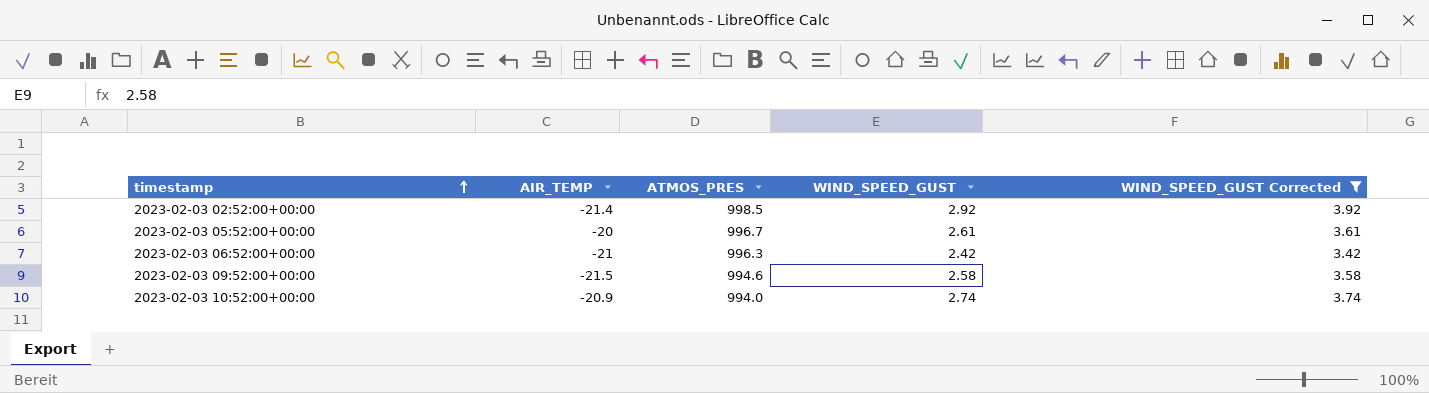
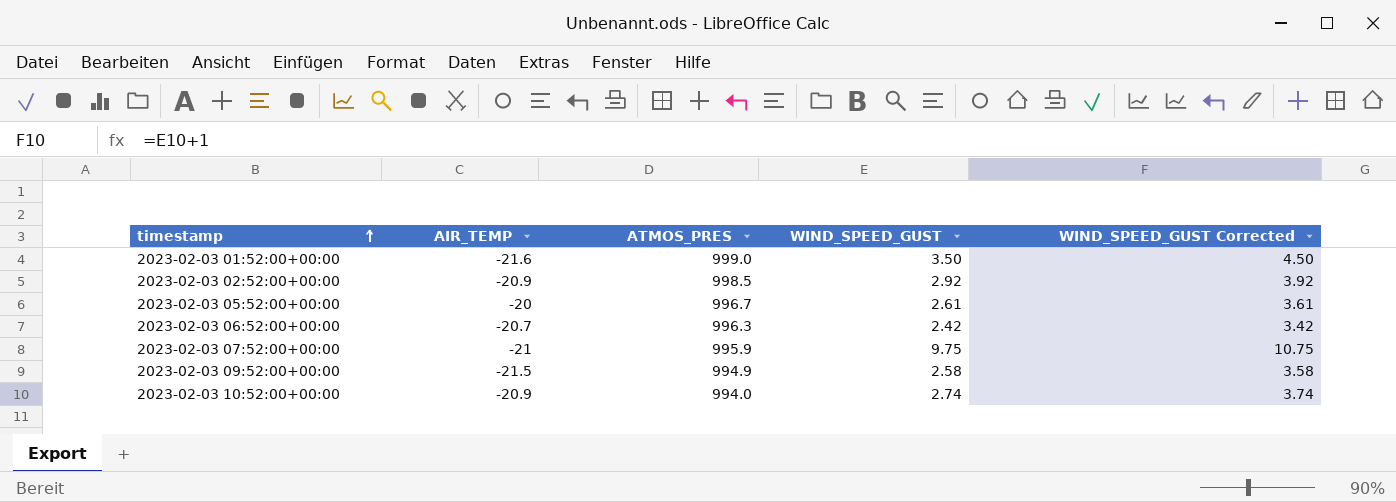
filter: WIND_SPEED_GUST Corrected <= 3.92 -> none
2023-02-03 02:52:00+00:00 | AIR_TEMP: -21.4 -> -20.9
2023-02-03 06:52:00+00:00 | AIR_TEMP: -21 -> -20.7
2023-02-03 09:52:00+00:00 | ATMOS_PRES: 994.6 -> 994.9

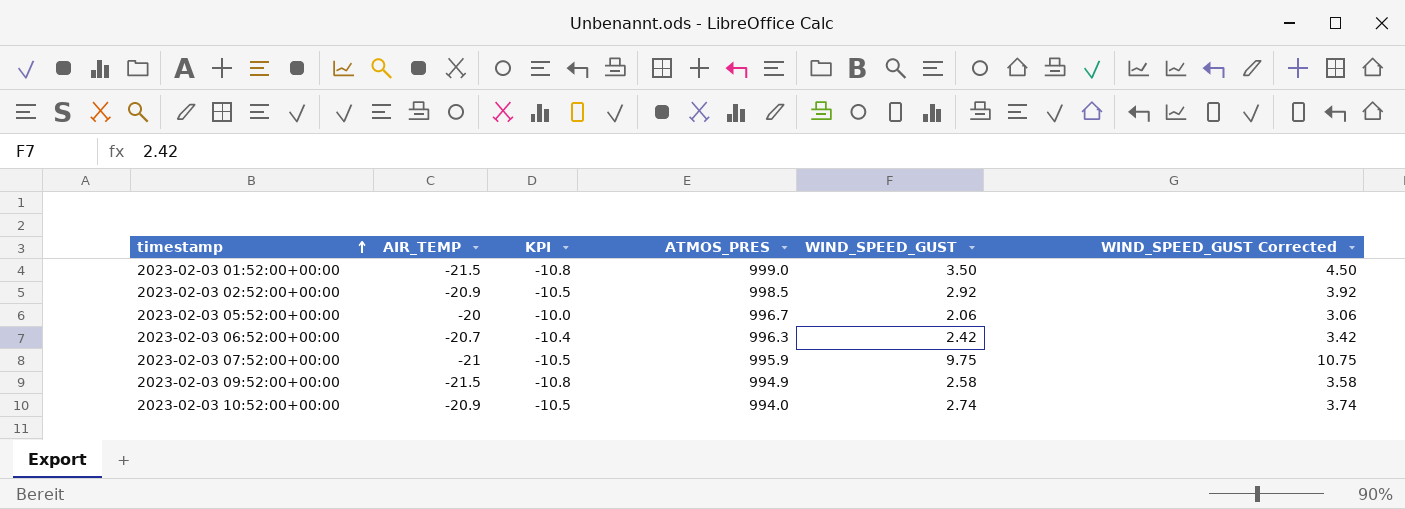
column KPI | formula: none -> [AIR_TEMP] * 0.5
2023-02-03 01:52:00+00:00 | AIR_TEMP: -21.6 -> -21.5
2023-02-03 05:52:00+00:00 | WIND_SPEED_GUST: 2.61 -> 2.06
2023-02-03 05:52:00+00:00 | WIND_SPEED_GUST Corrected: 3.61 -> 3.06

